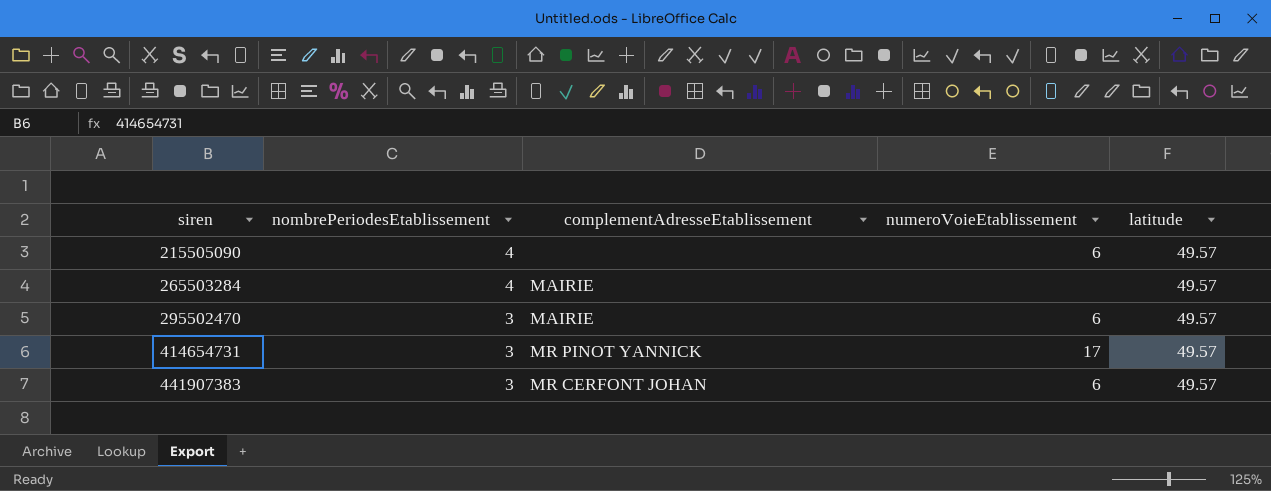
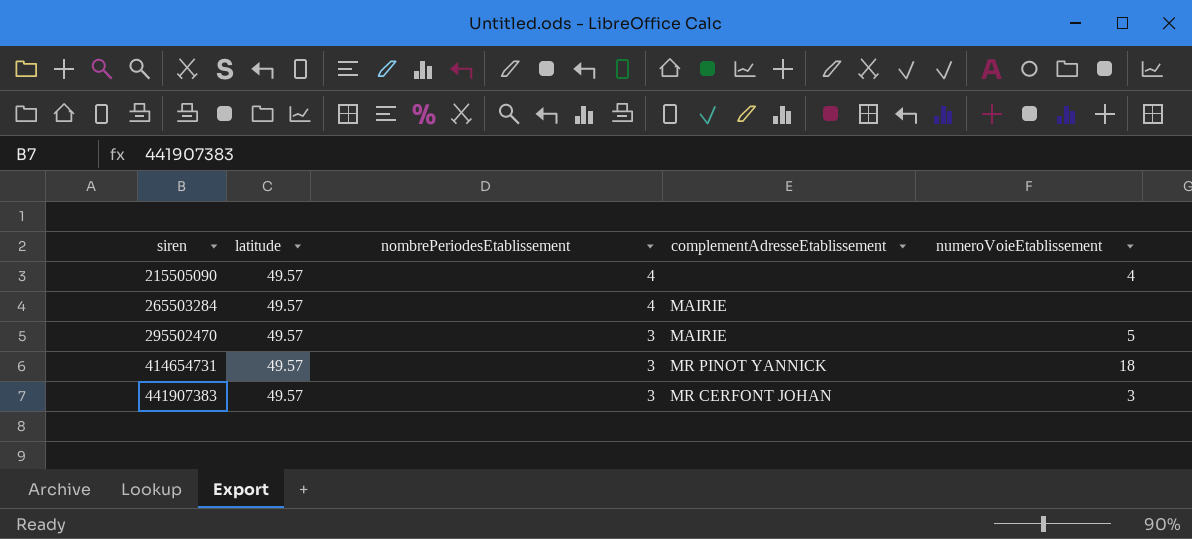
column latitude | position: 5 -> 2
215505090 | numeroVoieEtablissement: 6 -> 4
295502470 | numeroVoieEtablissement: 6 -> 5
414654731 | numeroVoieEtablissement: 17 -> 18
441907383 | numeroVoieEtablissement: 6 -> 3

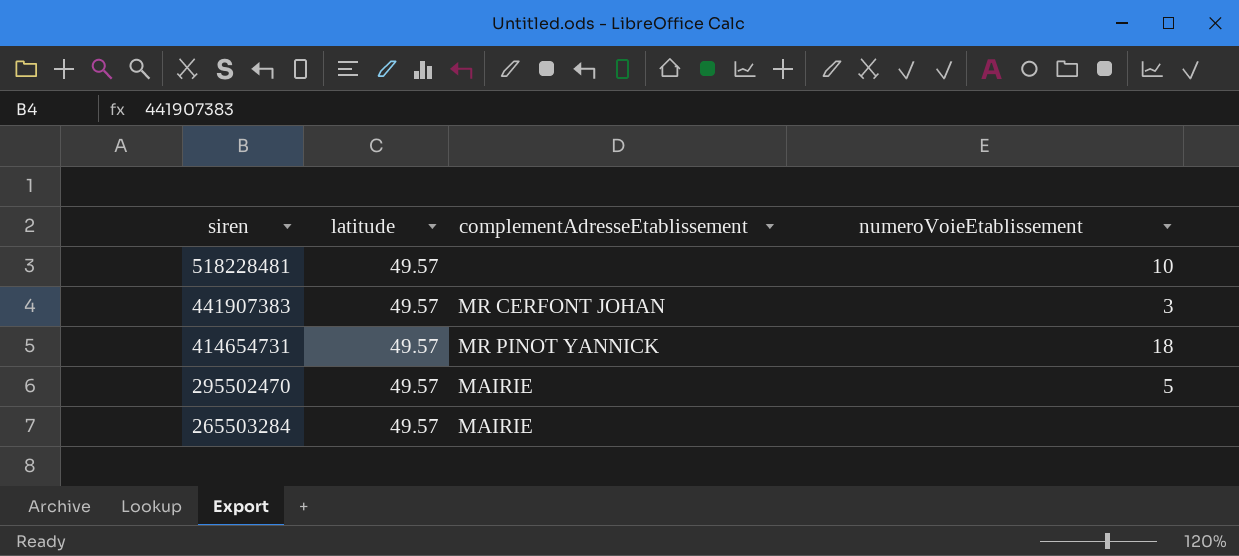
row order: siren ascending -> siren descending
column nombrePeriodesEtablissement | position: 3 -> none
row 215505090: 49.57 | 4 | none | 4 -> none
row 518228481: none -> 49.57 | none | 10

